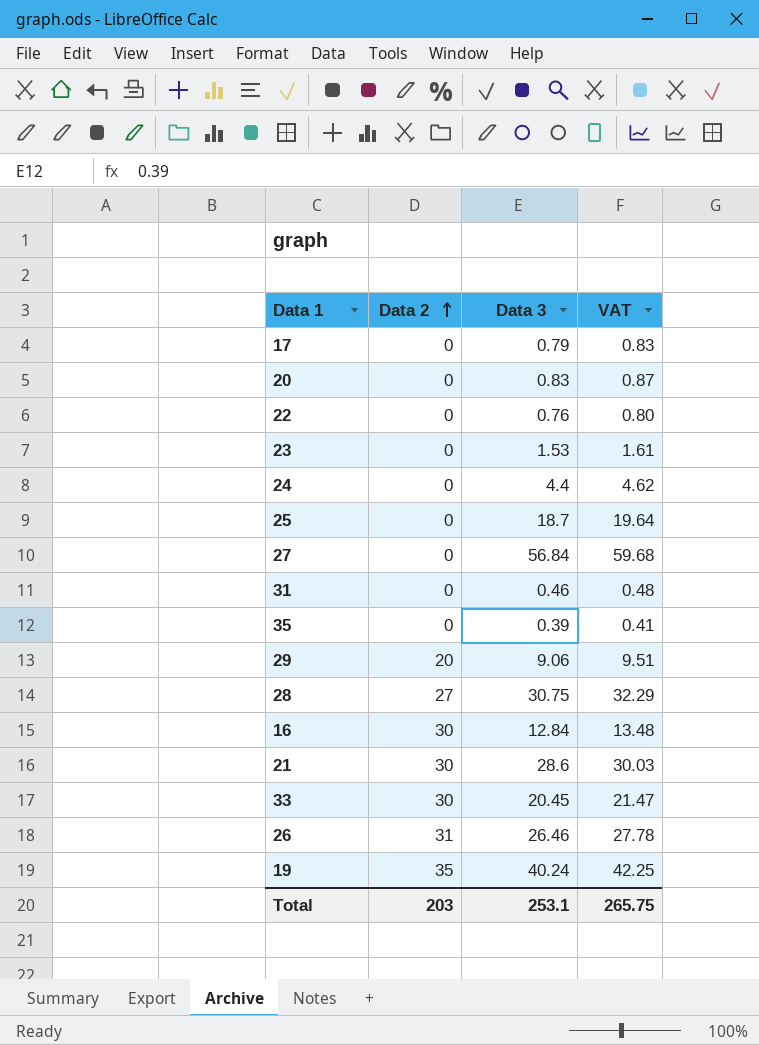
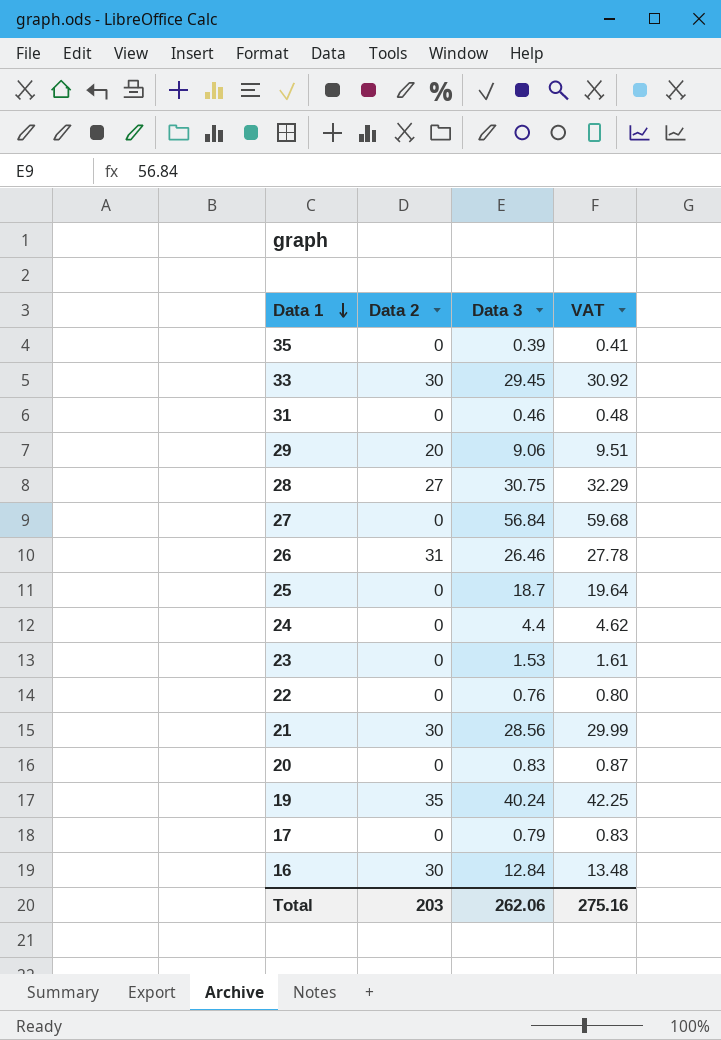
row order: Data 2 ascending -> Data 1 descending
33 | Data 3: 20.45 -> 29.45
33 | VAT: 21.47 -> 30.92
21 | Data 3: 28.6 -> 28.56
21 | VAT: 30.03 -> 29.99
Total | Data 3: 253.1 -> 262.06
Total | VAT: 265.75 -> 275.16

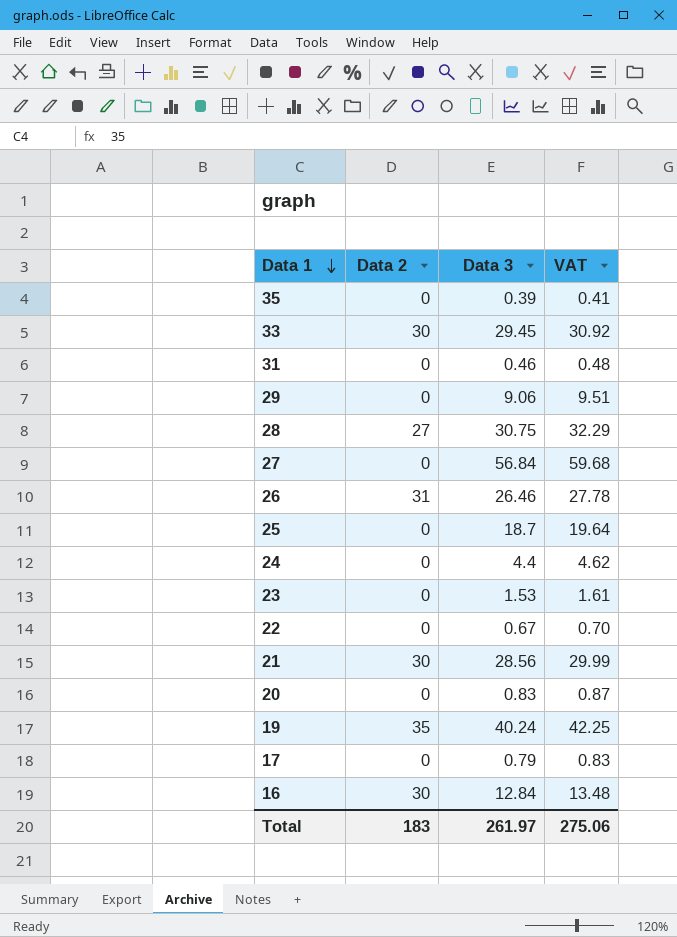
29 | Data 2: 20 -> 0
22 | Data 3: 0.76 -> 0.67
22 | VAT: 0.80 -> 0.70
Total | Data 2: 203 -> 183
Total | Data 3: 262.06 -> 261.97
Total | VAT: 275.16 -> 275.06

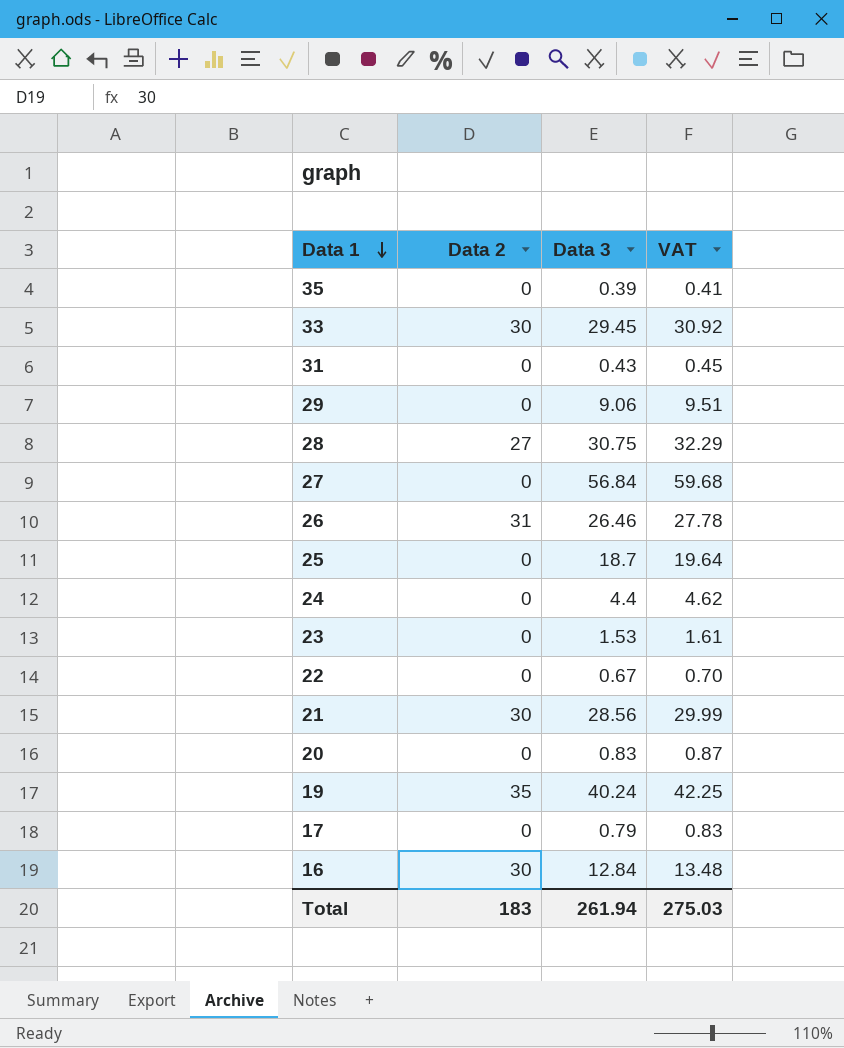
31 | Data 3: 0.46 -> 0.43
31 | VAT: 0.48 -> 0.45
Total | Data 3: 261.97 -> 261.94
Total | VAT: 275.06 -> 275.03

